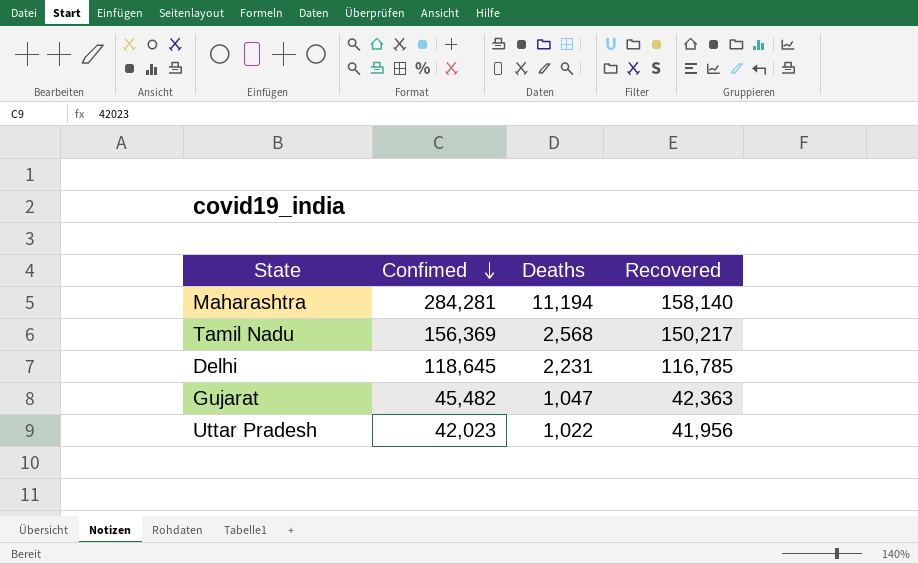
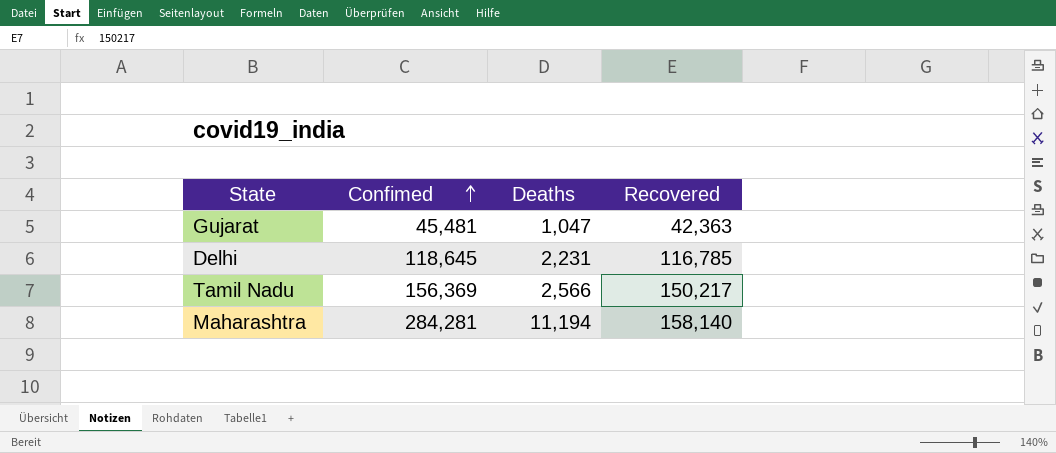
row order: Confimed descending -> Confimed ascending
row Uttar Pradesh: 42,023 | 1,022 | 41,956 -> none
Gujarat | Confimed: 45,482 -> 45,481
Tamil Nadu | Deaths: 2,568 -> 2,566

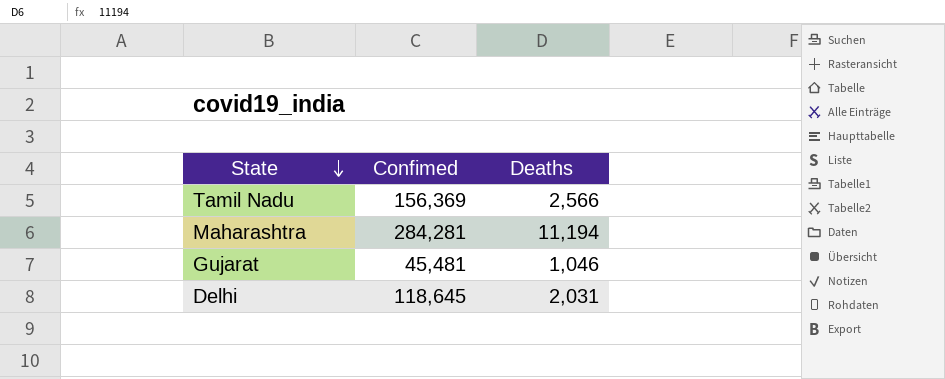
row order: Confimed ascending -> State descending
column Recovered | position: 4 -> none
Gujarat | Deaths: 1,047 -> 1,046
Delhi | Deaths: 2,231 -> 2,031

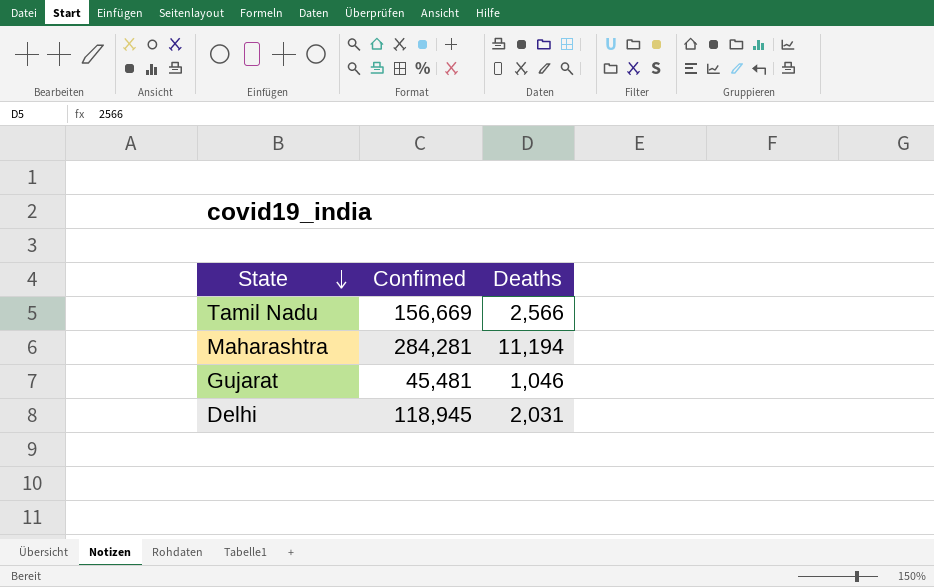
Tamil Nadu | Confimed: 156,369 -> 156,669
Delhi | Confimed: 118,645 -> 118,945

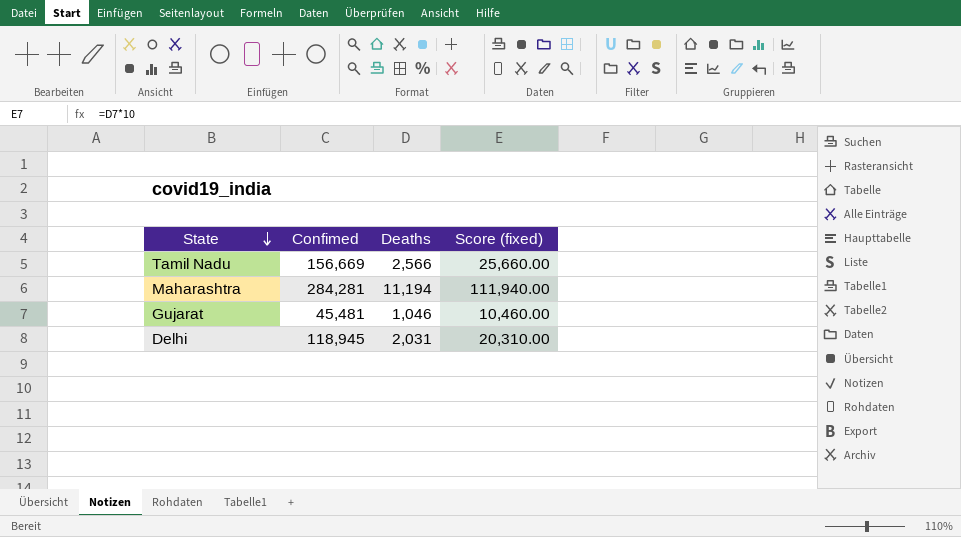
column Score (fixed) | formula: none -> [Deaths] * 10

